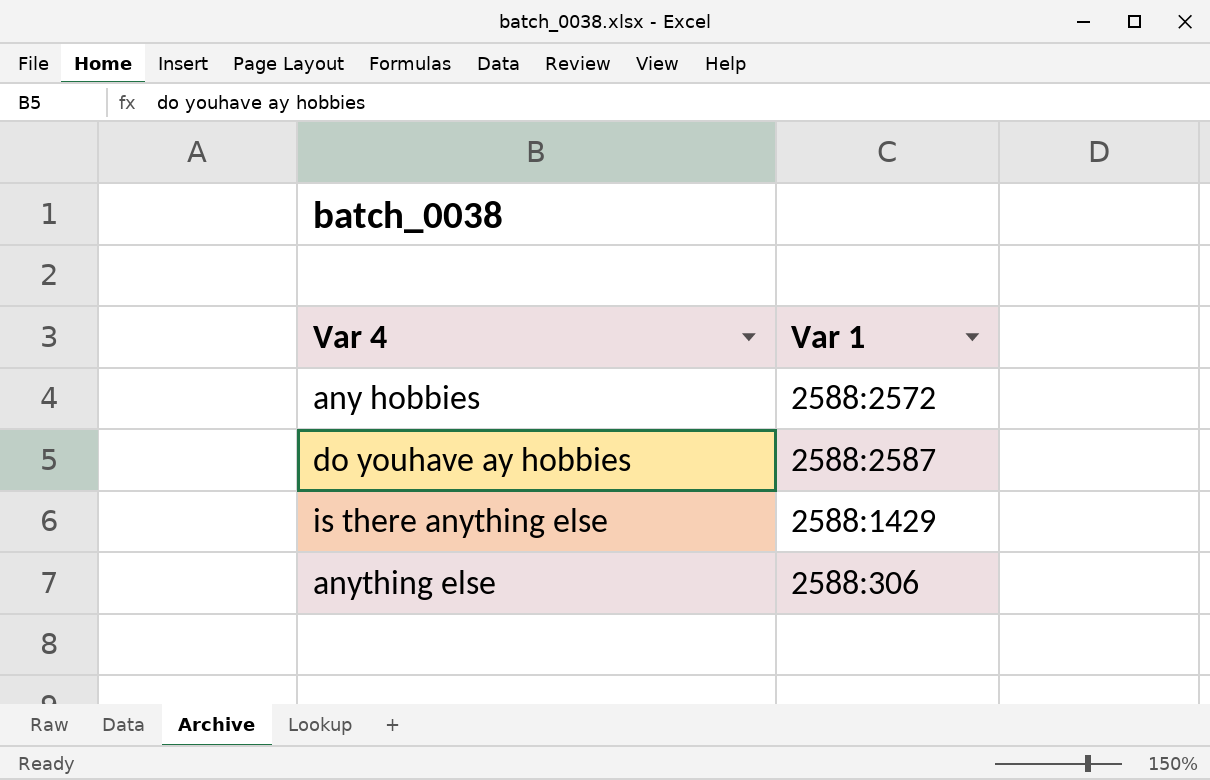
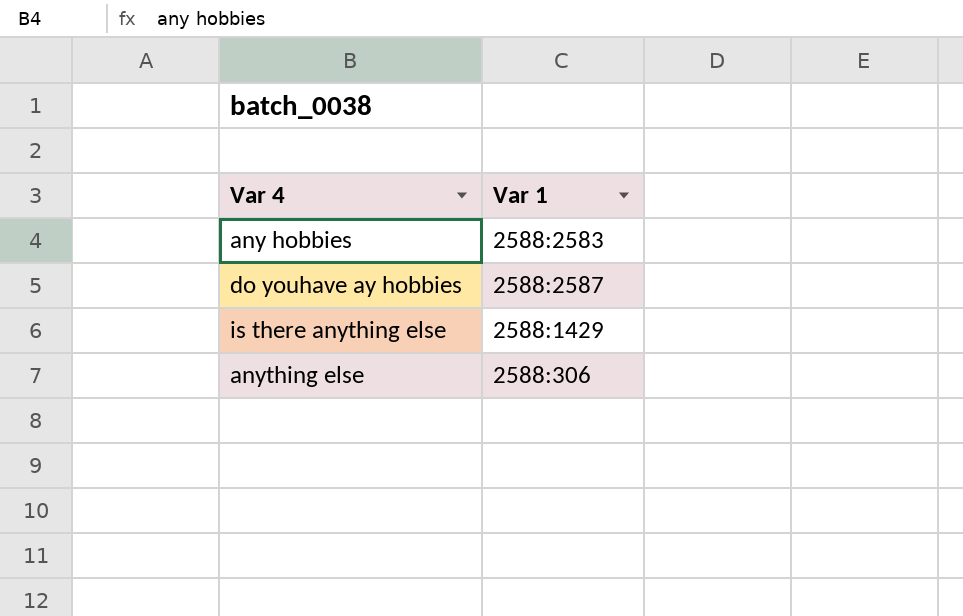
any hobbies | Var 1: 2588:2572 -> 2588:2583

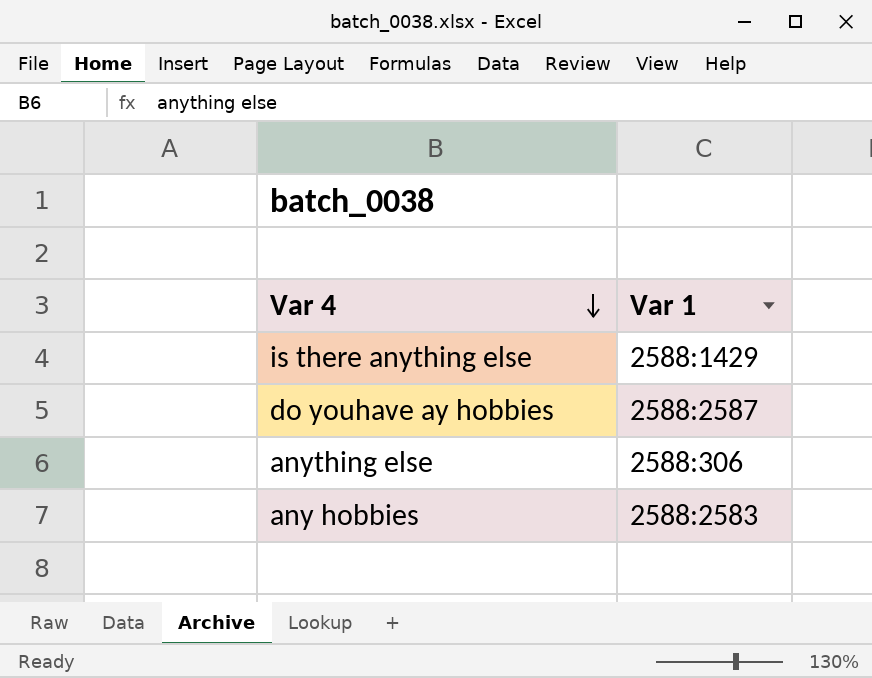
row order: none -> Var 4 descending

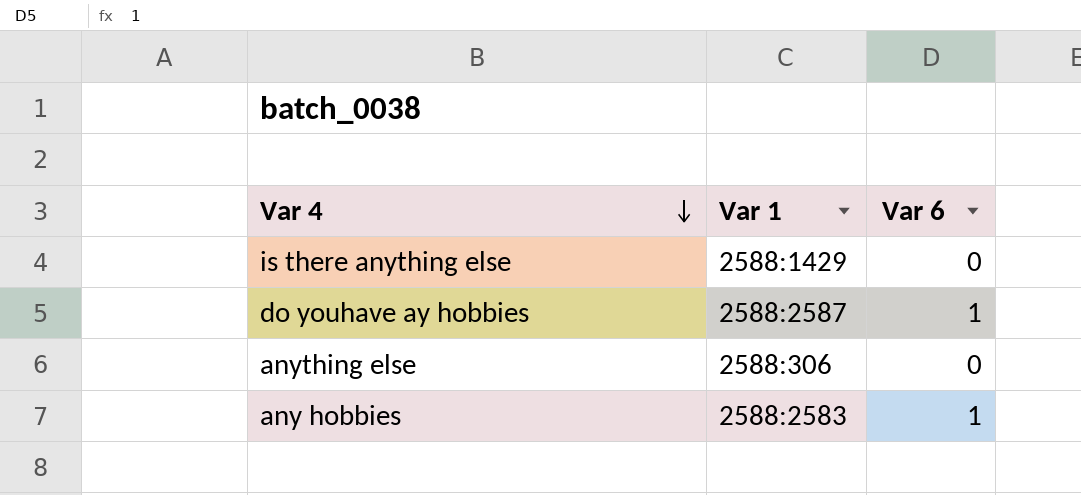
column Var 6 | position: none -> 3

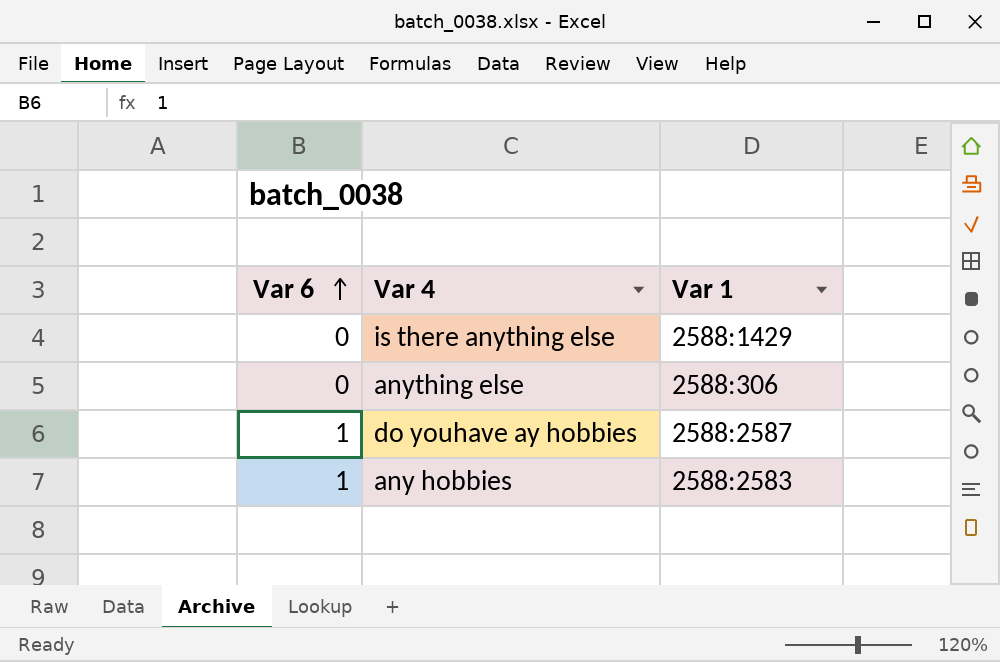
row order: Var 4 descending -> Var 6 ascending
column Var 6 | position: 3 -> 1

